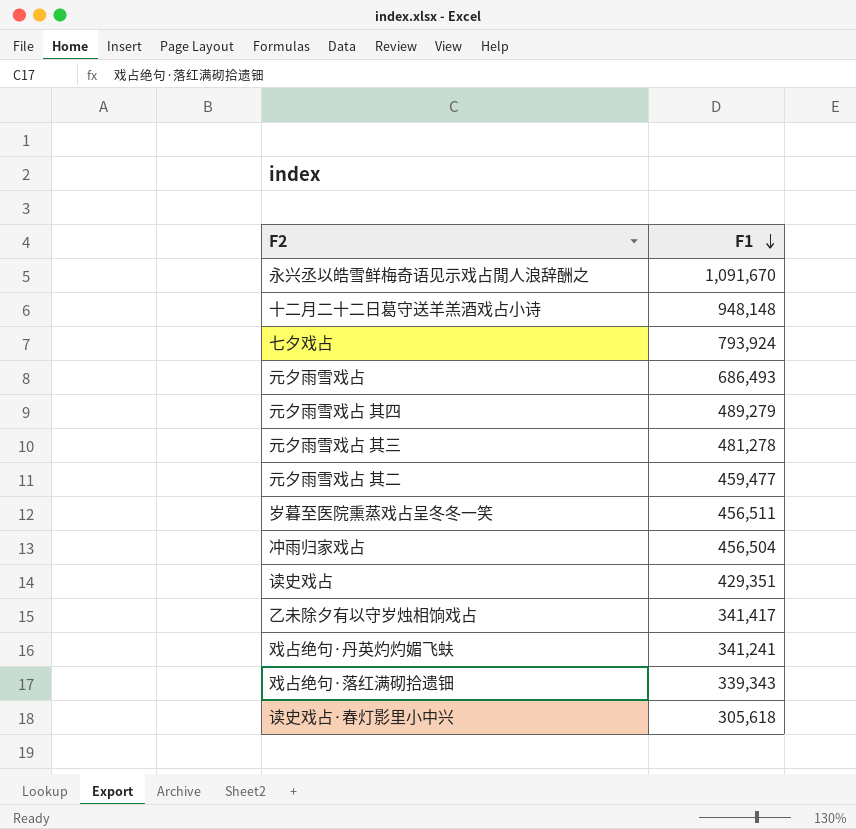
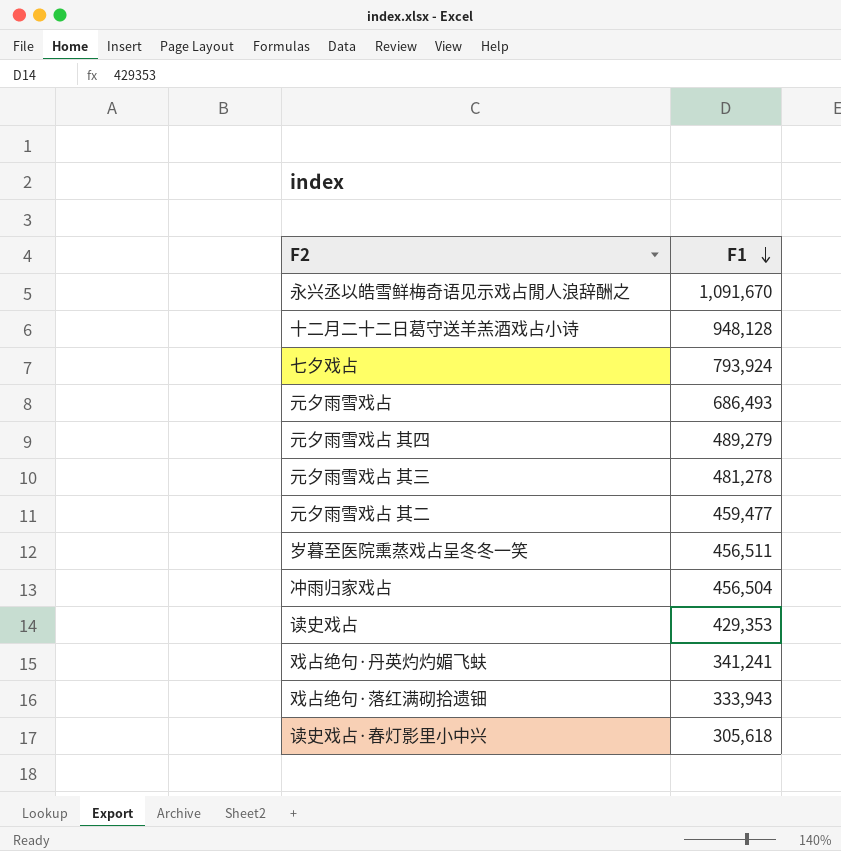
row 乙未除夕有以守岁烛相饷戏占: 341,417 -> none
十二月二十二日葛守送羊羔酒戏占小诗 | F1: 948,148 -> 948,128
读史戏占 | F1: 429,351 -> 429,353
戏占绝句·落红满砌拾遗钿 | F1: 339,343 -> 333,943

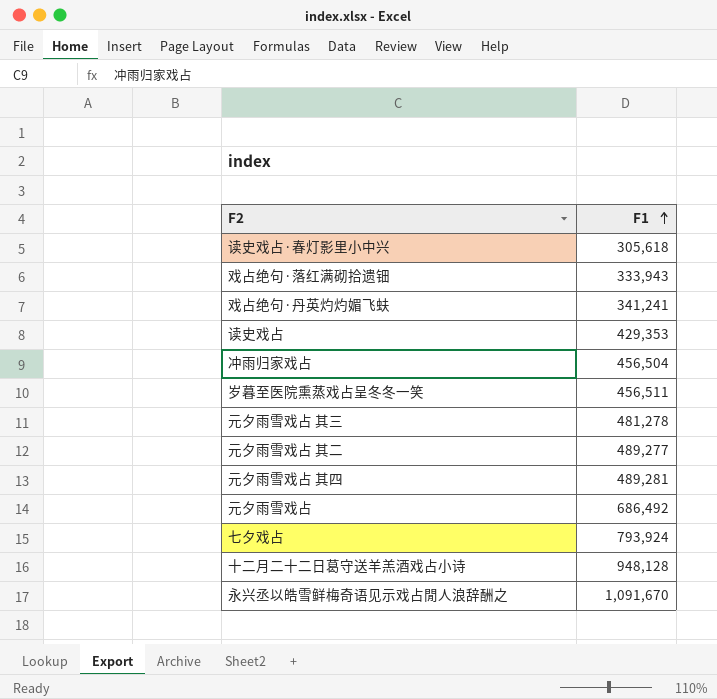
row order: F1 descending -> F1 ascending
元夕雨雪戏占 其二 | F1: 459,477 -> 489,277
元夕雨雪戏占 其四 | F1: 489,279 -> 489,281
元夕雨雪戏占 | F1: 686,493 -> 686,492

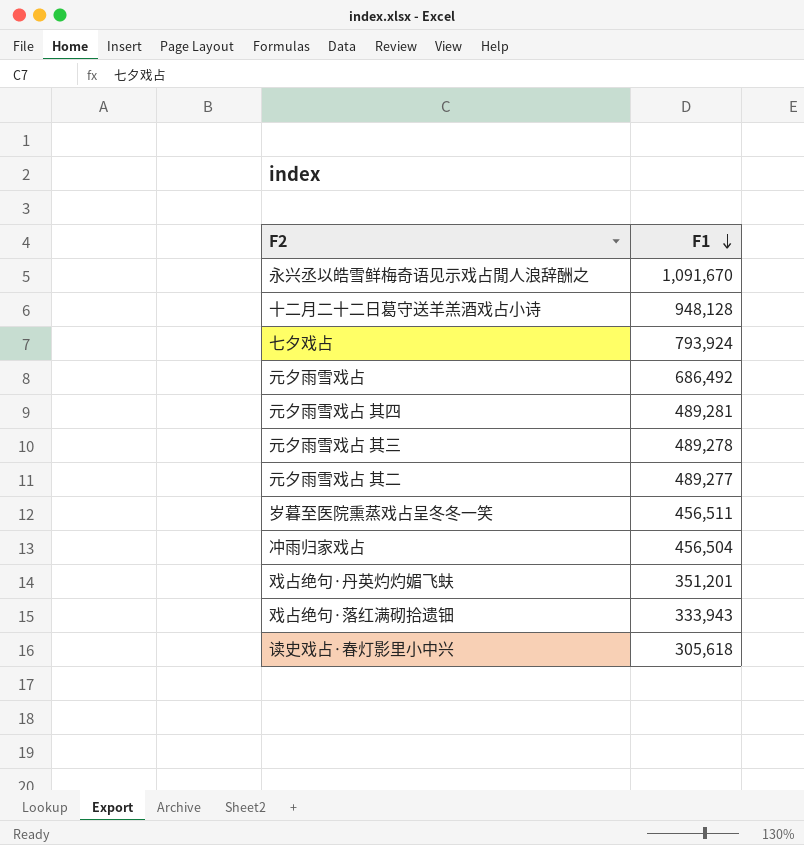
row order: F1 ascending -> F1 descending
row 读史戏占: 429,353 -> none
元夕雨雪戏占 其三 | F1: 481,278 -> 489,278
戏占绝句·丹英灼灼媚飞蚨 | F1: 341,241 -> 351,201

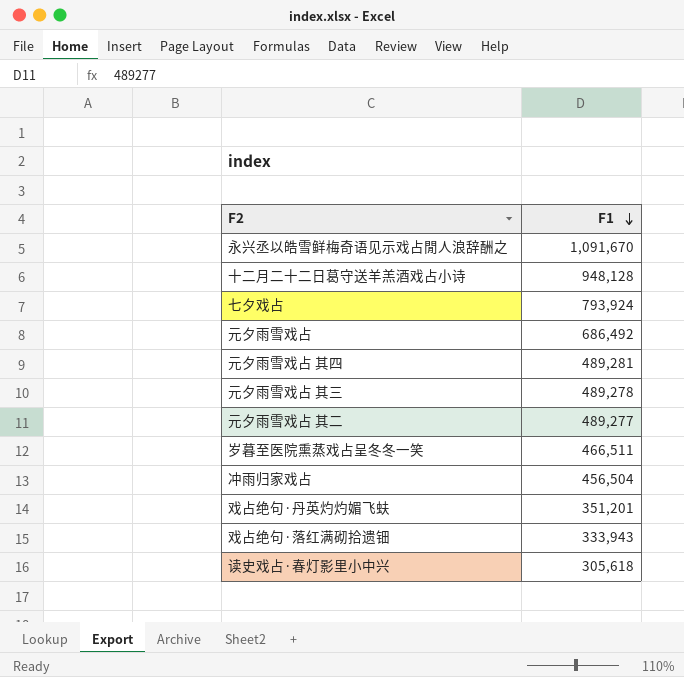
岁暮至医院熏蒸戏占呈冬冬一笑 | F1: 456,511 -> 466,511

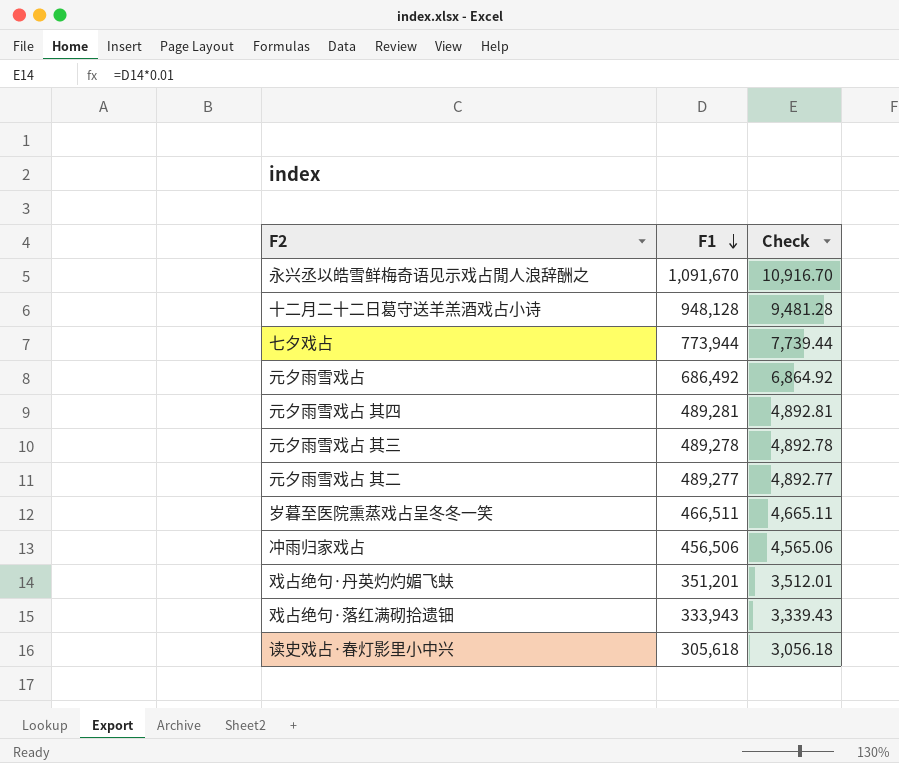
column Check | formula: none -> [F1] * 0.01
七夕戏占 | F1: 793,924 -> 773,944
冲雨归家戏占 | F1: 456,504 -> 456,506

